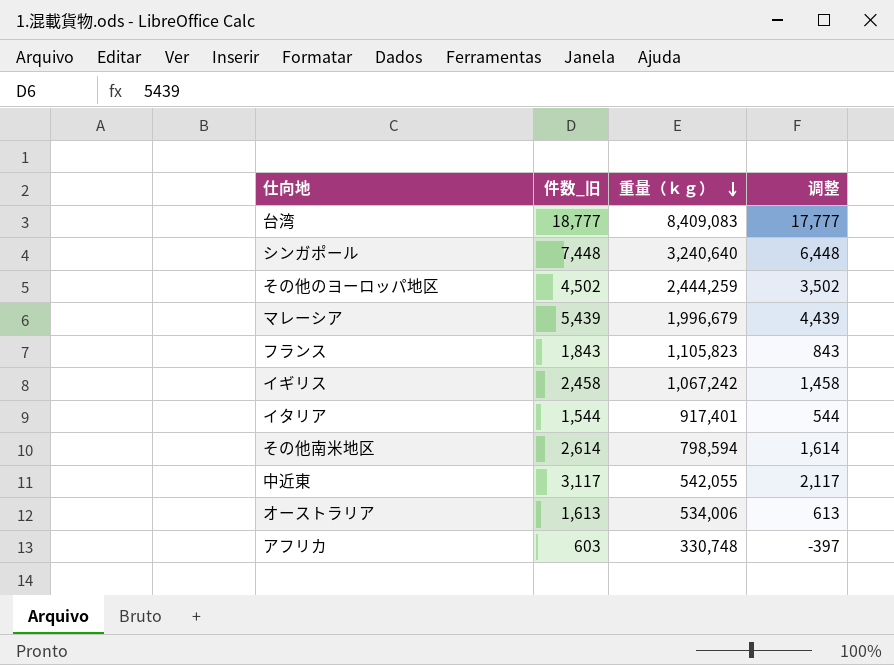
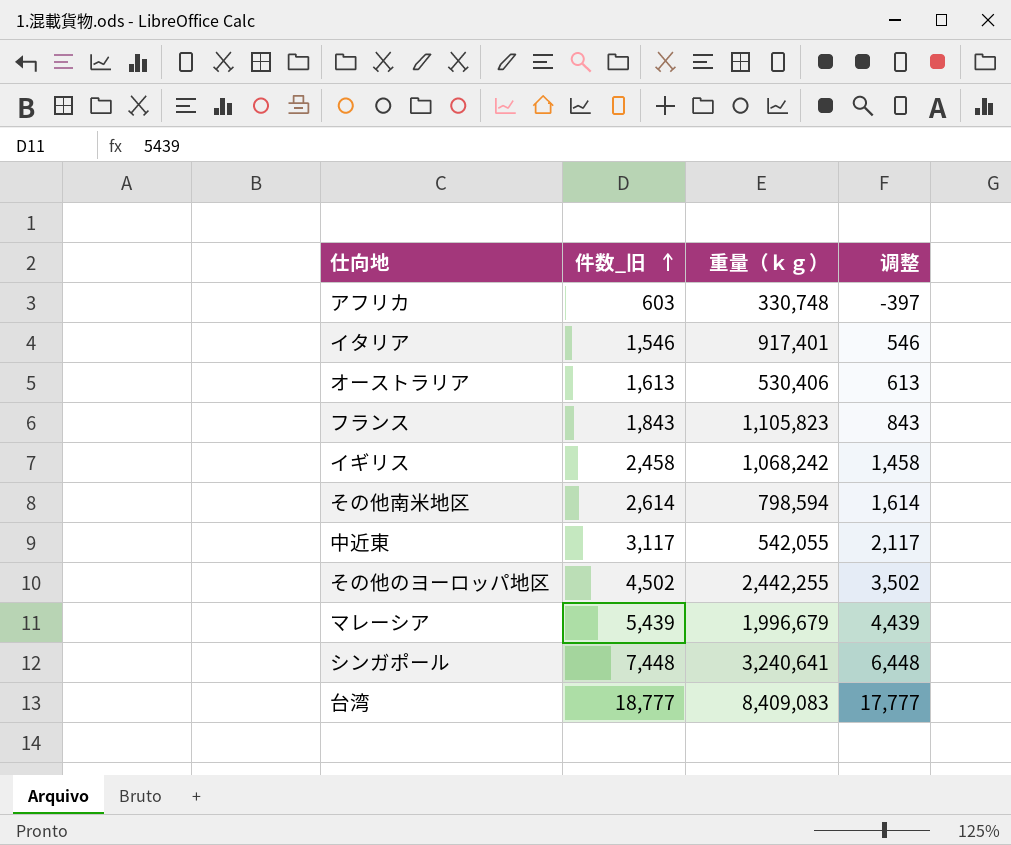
row order: 重量（ｋｇ） descending -> 件数_旧 ascending
イタリア | 件数_旧: 1,544 -> 1,546
イタリア | 调整: 544 -> 546
オーストラリア | 重量（ｋｇ）: 534,006 -> 530,406
イギリス | 重量（ｋｇ）: 1,067,242 -> 1,068,242
その他のヨーロッパ地区 | 重量（ｋｇ）: 2,444,259 -> 2,442,255
シンガポール | 重量（ｋｇ）: 3,240,640 -> 3,240,641

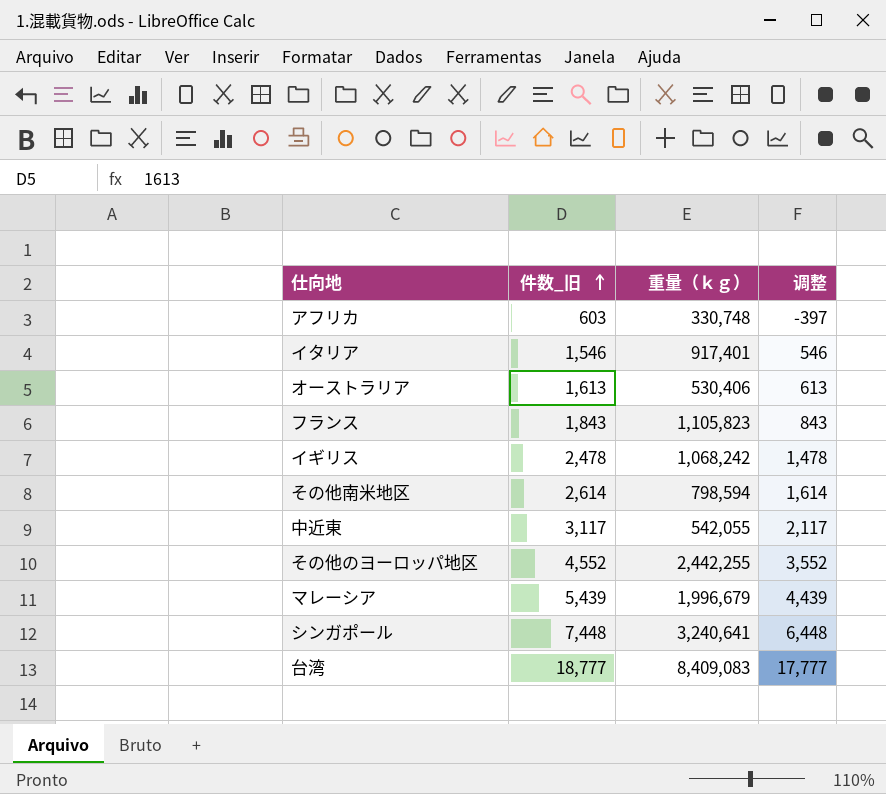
イギリス | 件数_旧: 2,458 -> 2,478
イギリス | 调整: 1,458 -> 1,478
その他のヨーロッパ地区 | 件数_旧: 4,502 -> 4,552
その他のヨーロッパ地区 | 调整: 3,502 -> 3,552

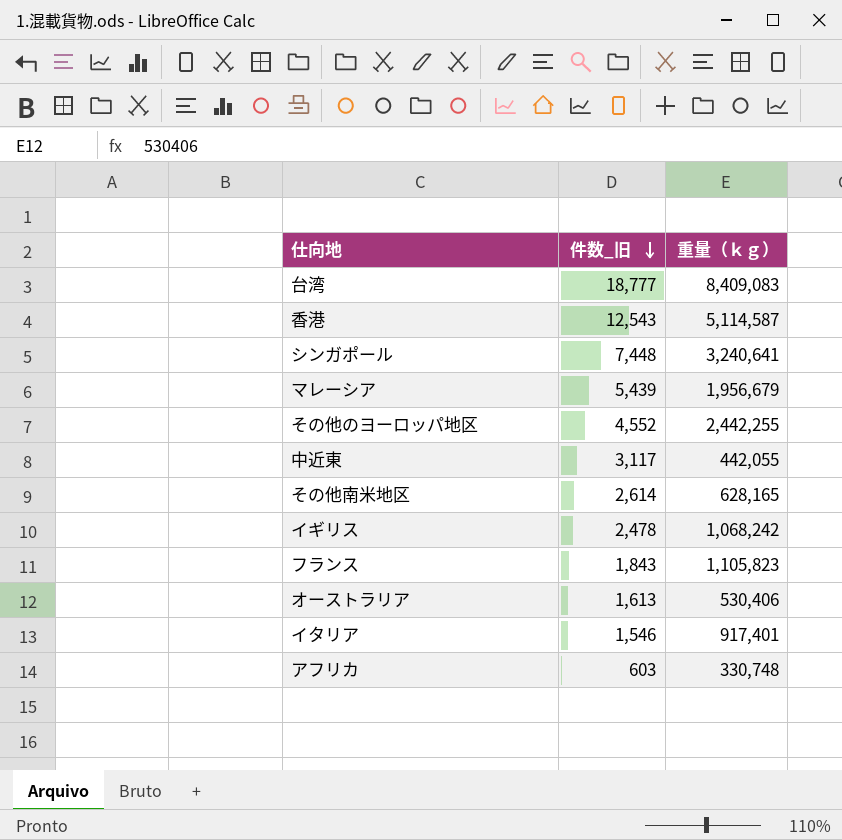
row order: 件数_旧 ascending -> 件数_旧 descending
column 调整 | formula: [件数_旧] - 1000 -> none
row 香港: none -> 12,543 | 5,114,587
マレーシア | 重量（ｋｇ）: 1,996,679 -> 1,956,679
中近東 | 重量（ｋｇ）: 542,055 -> 442,055
その他南米地区 | 重量（ｋｇ）: 798,594 -> 628,165

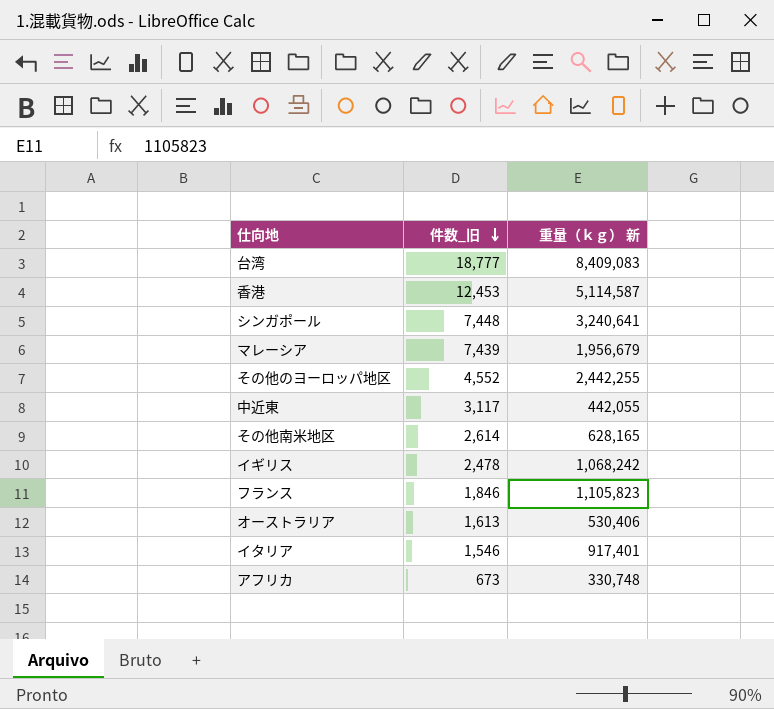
column name: 重量（ｋｇ） -> 重量（ｋｇ） 新
香港 | 件数_旧: 12,543 -> 12,453
マレーシア | 件数_旧: 5,439 -> 7,439
フランス | 件数_旧: 1,843 -> 1,846
アフリカ | 件数_旧: 603 -> 673

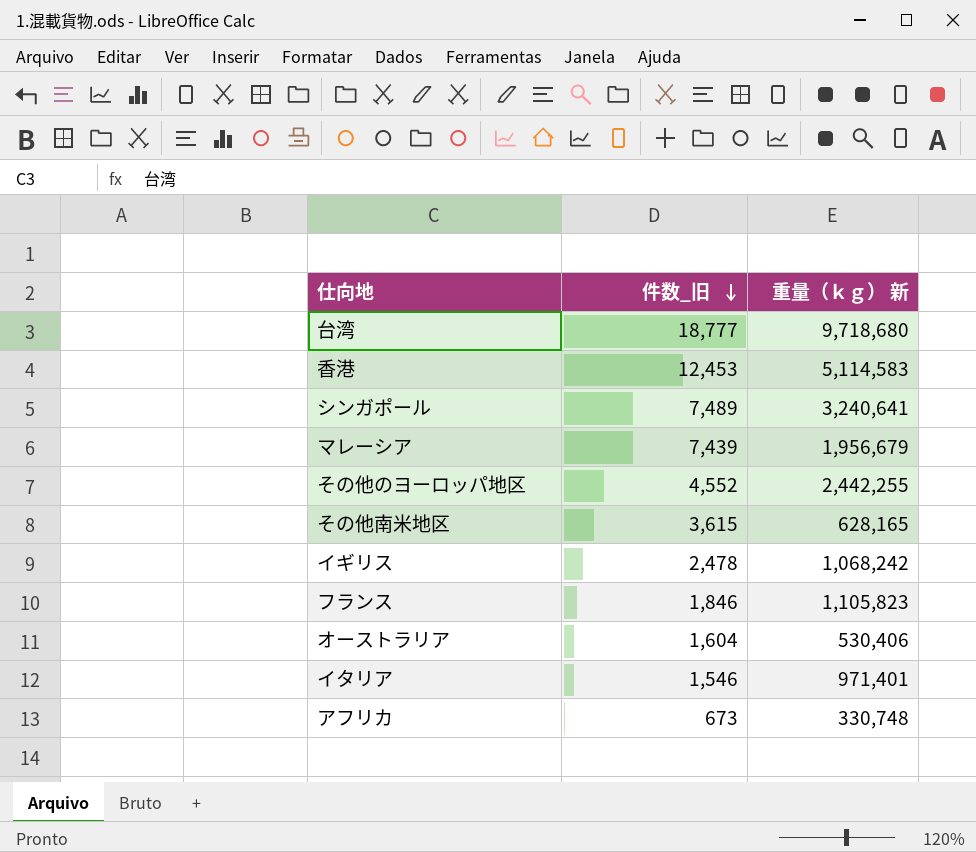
row 中近東: 3,117 | 442,055 -> none
台湾 | 重量（ｋｇ） 新: 8,409,083 -> 9,718,680
香港 | 重量（ｋｇ） 新: 5,114,587 -> 5,114,583
シンガポール | 件数_旧: 7,448 -> 7,489
その他南米地区 | 件数_旧: 2,614 -> 3,615
オーストラリア | 件数_旧: 1,613 -> 1,604
イタリア | 重量（ｋｇ） 新: 917,401 -> 971,401

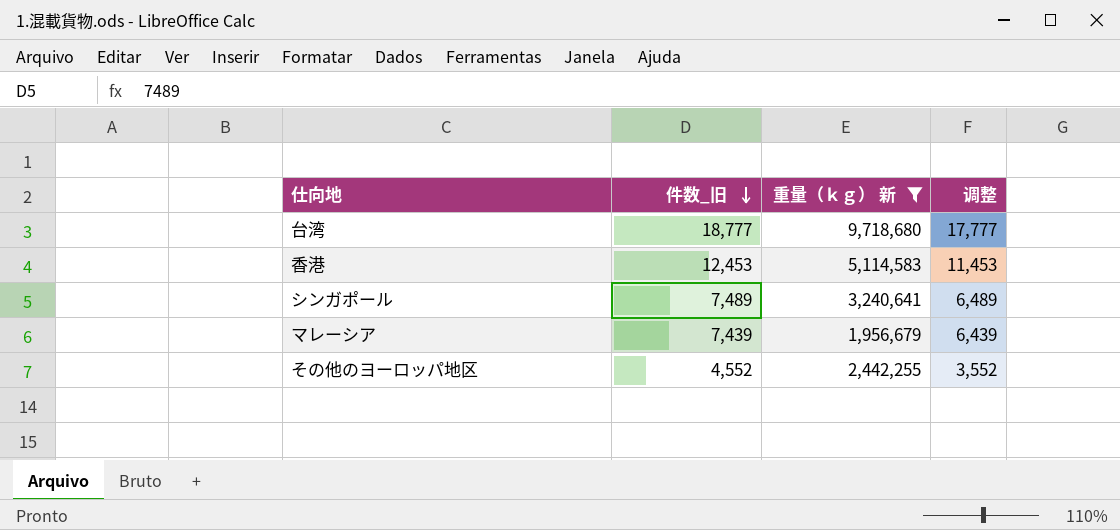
filter: none -> 重量（ｋｇ） 新 >= 1,956,679
column 调整 | formula: none -> [件数_旧] - 1000

